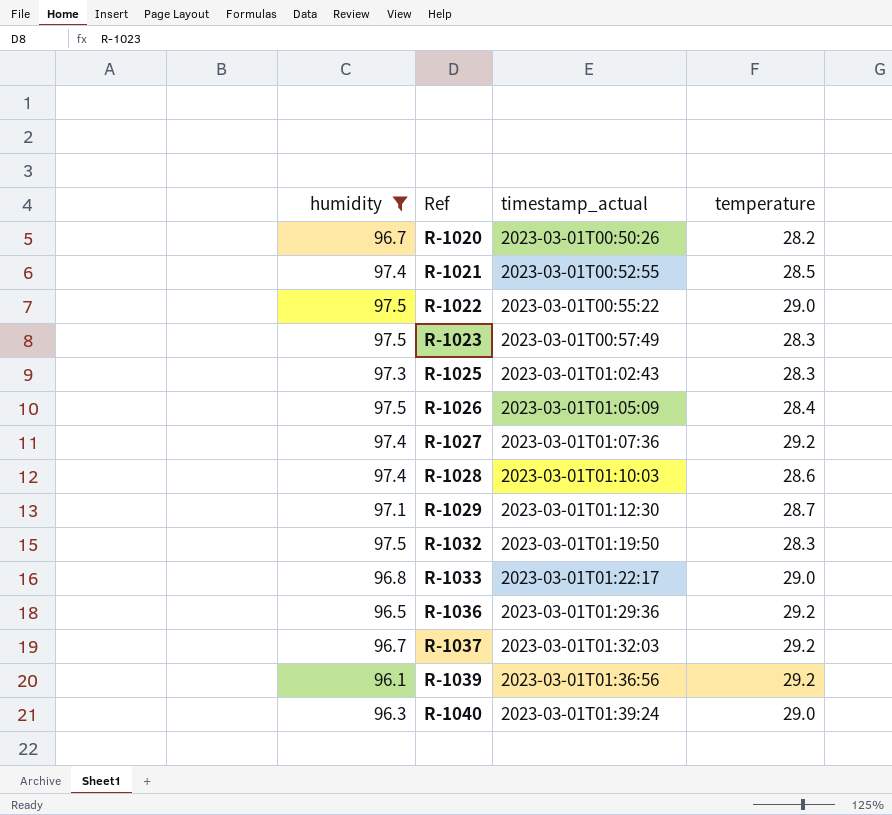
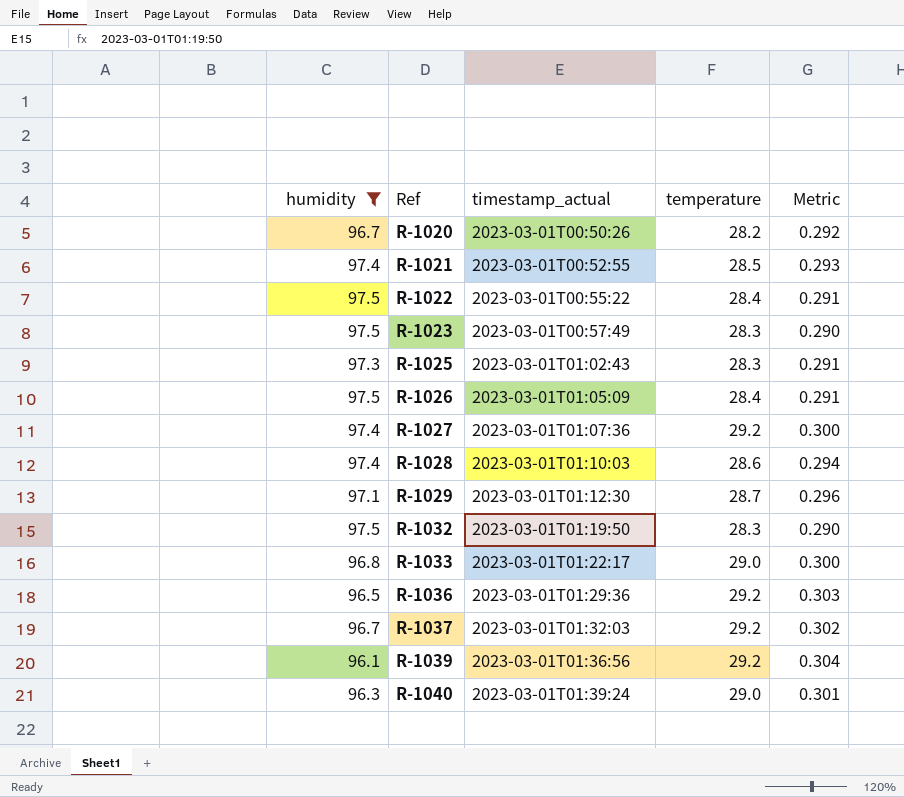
column Metric | formula: none -> [temperature] / [humidity]
R-1022 | temperature: 29.0 -> 28.4

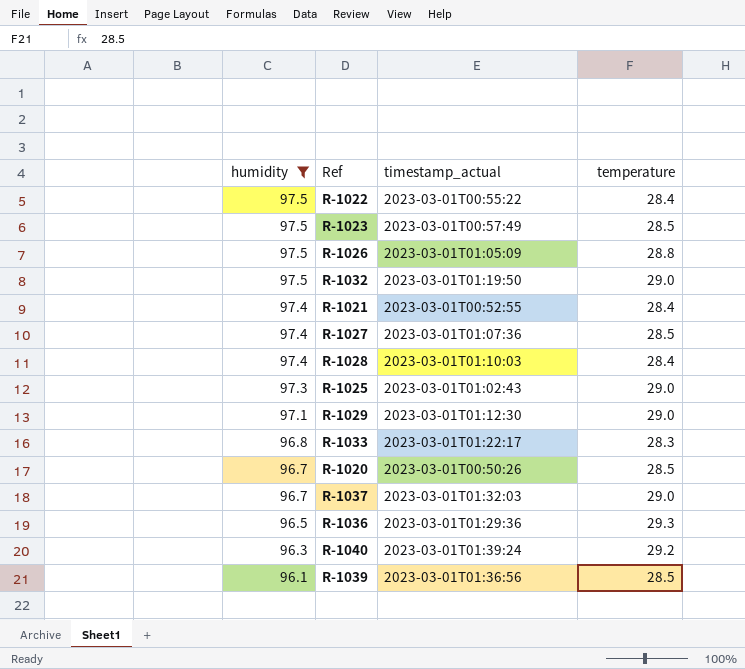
row order: Ref ascending -> humidity descending
column Metric | formula: [temperature] / [humidity] -> none
R-1023 | temperature: 28.3 -> 28.5
R-1026 | temperature: 28.4 -> 28.8
R-1032 | temperature: 28.3 -> 29.0
R-1021 | temperature: 28.5 -> 28.4
R-1027 | temperature: 29.2 -> 28.5
R-1028 | temperature: 28.6 -> 28.4
R-1025 | temperature: 28.3 -> 29.0
R-1029 | temperature: 28.7 -> 29.0
R-1033 | temperature: 29.0 -> 28.3
R-1020 | temperature: 28.2 -> 28.5
R-1037 | temperature: 29.2 -> 29.0
R-1036 | temperature: 29.2 -> 29.3
R-1040 | temperature: 29.0 -> 29.2
R-1039 | temperature: 29.2 -> 28.5

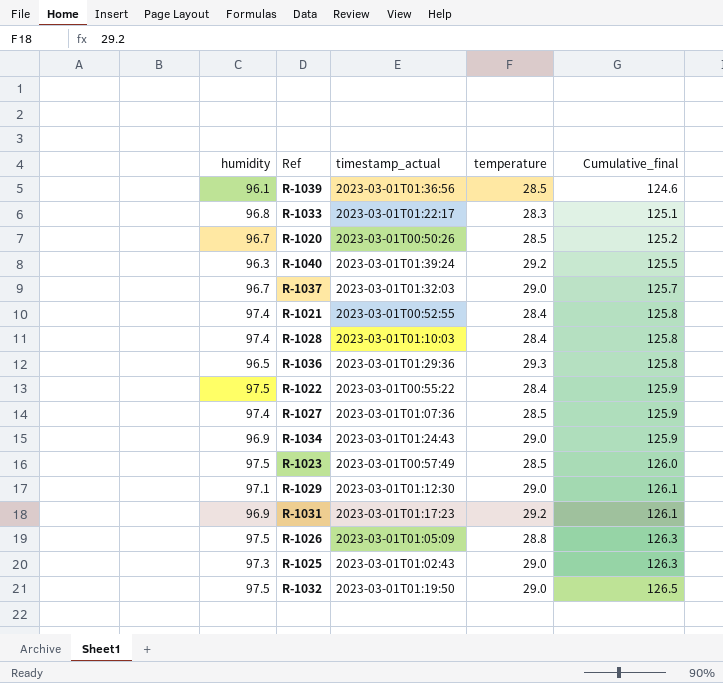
filter: humidity != 96.9 -> none
row order: humidity descending -> Cumulative_final ascending
column Cumulative_final | formula: none -> [humidity] + [temperature]

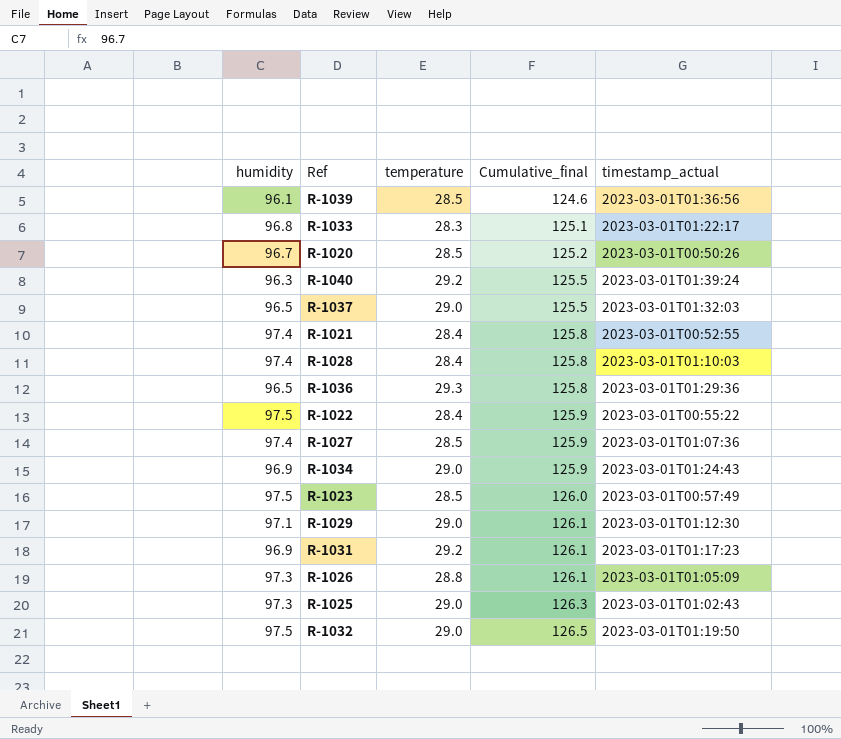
column timestamp_actual | position: 3 -> 5
R-1037 | humidity: 96.7 -> 96.5
R-1037 | Cumulative_final: 125.7 -> 125.5
R-1026 | humidity: 97.5 -> 97.3
R-1026 | Cumulative_final: 126.3 -> 126.1

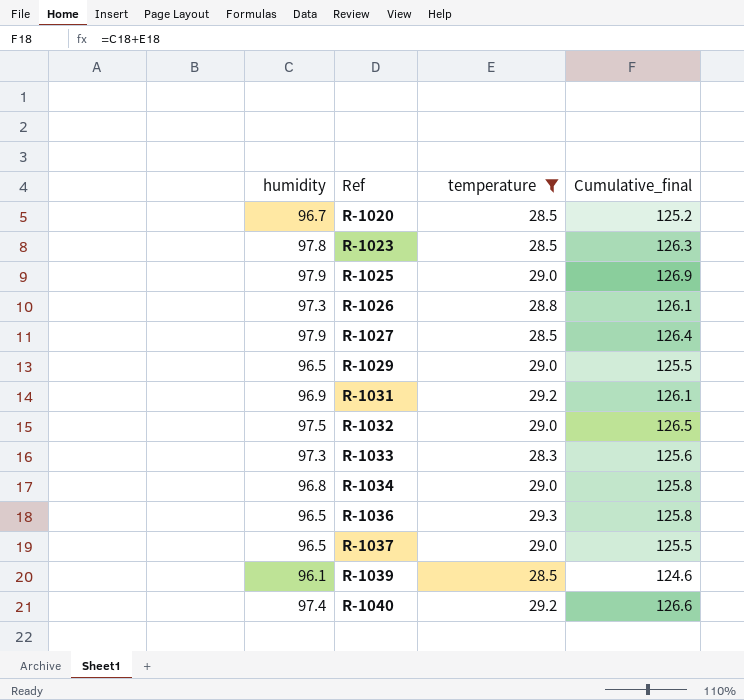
filter: none -> temperature != 28.4
row order: Cumulative_final ascending -> Ref ascending
column timestamp_actual | position: 5 -> none
R-1023 | humidity: 97.5 -> 97.8
R-1023 | Cumulative_final: 126.0 -> 126.3
R-1025 | humidity: 97.3 -> 97.9
R-1025 | Cumulative_final: 126.3 -> 126.9
R-1027 | humidity: 97.4 -> 97.9
R-1027 | Cumulative_final: 125.9 -> 126.4
R-1029 | humidity: 97.1 -> 96.5
R-1029 | Cumulative_final: 126.1 -> 125.5
R-1033 | humidity: 96.8 -> 97.3
R-1033 | Cumulative_final: 125.1 -> 125.6
R-1034 | humidity: 96.9 -> 96.8
R-1034 | Cumulative_final: 125.9 -> 125.8
R-1040 | humidity: 96.3 -> 97.4
R-1040 | Cumulative_final: 125.5 -> 126.6

